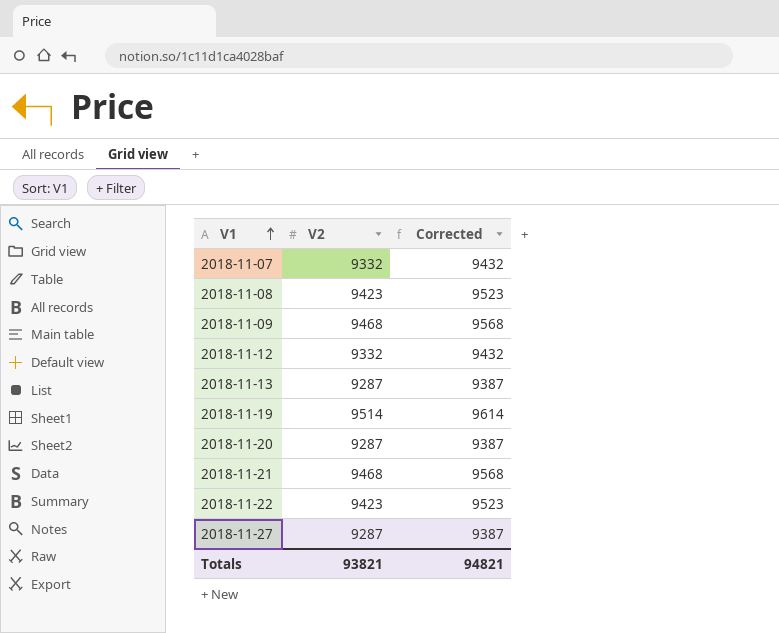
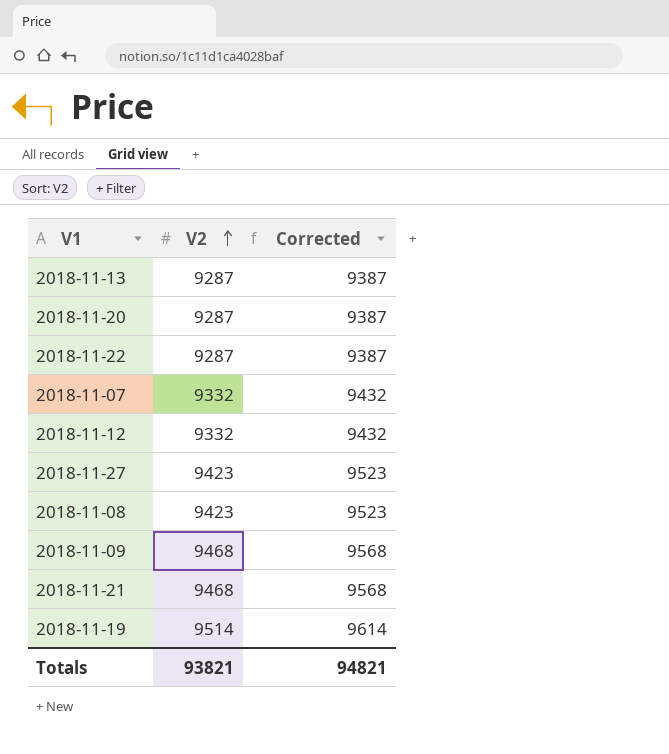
row order: V1 ascending -> V2 ascending
2018-11-22 | V2: 9423 -> 9287
2018-11-22 | Corrected: 9523 -> 9387
2018-11-27 | V2: 9287 -> 9423
2018-11-27 | Corrected: 9387 -> 9523

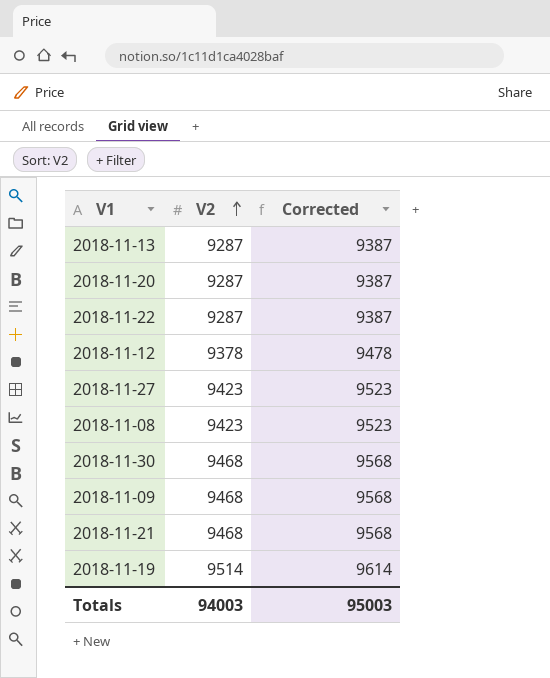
row 2018-11-07: 9332 | 9432 -> none
2018-11-12 | V2: 9332 -> 9378
2018-11-12 | Corrected: 9432 -> 9478
row 2018-11-30: none -> 9468 | 9568
Totals | V2: 93821 -> 94003
Totals | Corrected: 94821 -> 95003

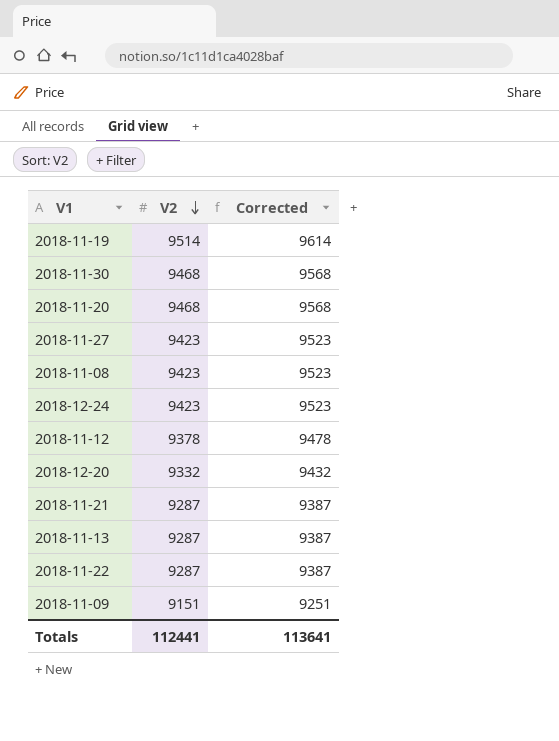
row order: V2 ascending -> V2 descending
2018-11-20 | V2: 9287 -> 9468
2018-11-20 | Corrected: 9387 -> 9568
row 2018-12-24: none -> 9423 | 9523
row 2018-12-20: none -> 9332 | 9432
2018-11-21 | V2: 9468 -> 9287
2018-11-21 | Corrected: 9568 -> 9387
2018-11-09 | V2: 9468 -> 9151
2018-11-09 | Corrected: 9568 -> 9251
Totals | V2: 94003 -> 112441
Totals | Corrected: 95003 -> 113641

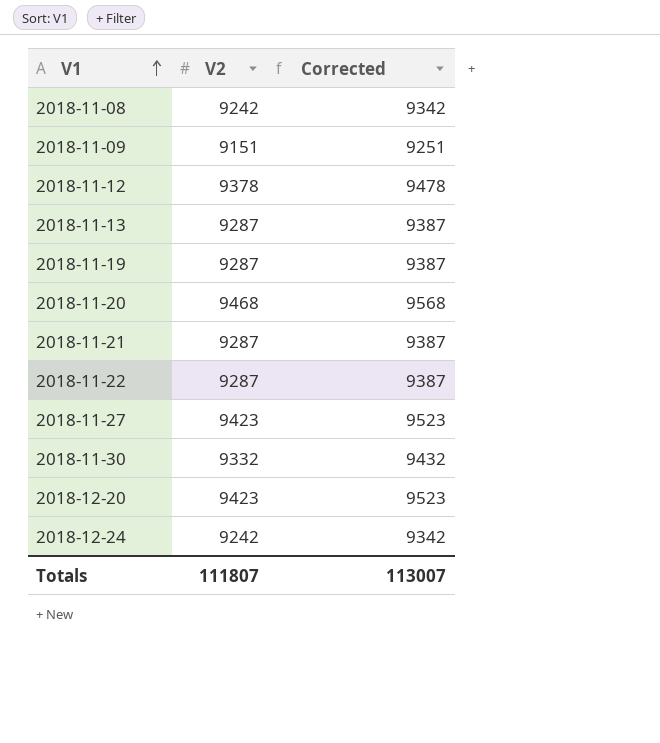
row order: V2 descending -> V1 ascending
2018-11-08 | V2: 9423 -> 9242
2018-11-08 | Corrected: 9523 -> 9342
2018-11-19 | V2: 9514 -> 9287
2018-11-19 | Corrected: 9614 -> 9387
2018-11-30 | V2: 9468 -> 9332
2018-11-30 | Corrected: 9568 -> 9432
2018-12-20 | V2: 9332 -> 9423
2018-12-20 | Corrected: 9432 -> 9523
2018-12-24 | V2: 9423 -> 9242
2018-12-24 | Corrected: 9523 -> 9342
Totals | V2: 112441 -> 111807
Totals | Corrected: 113641 -> 113007

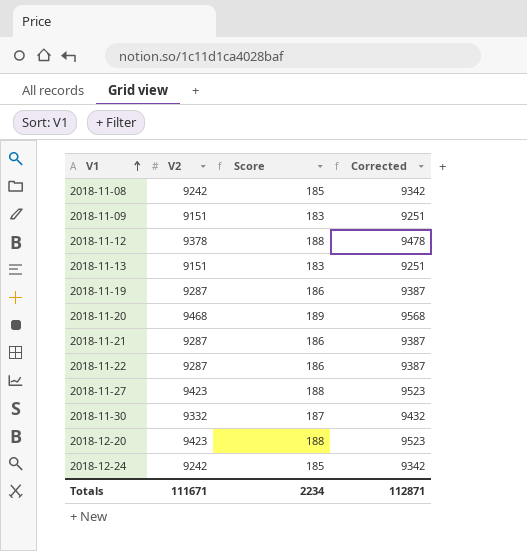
column Score | formula: none -> [V2] * 0.02
2018-11-13 | V2: 9287 -> 9151
2018-11-13 | Corrected: 9387 -> 9251
Totals | V2: 111807 -> 111671
Totals | Corrected: 113007 -> 112871

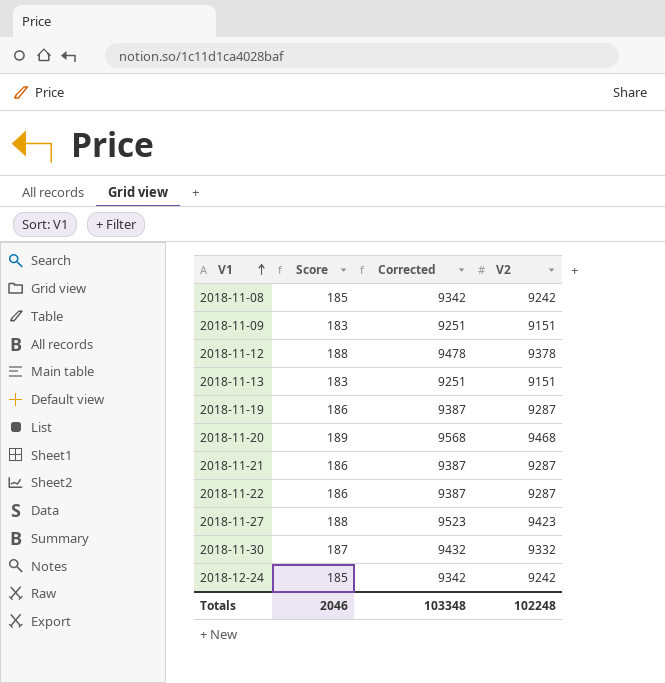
column V2 | position: 2 -> 4
row 2018-12-20: 9423 | 188 | 9523 -> none
Totals | Score: 2234 -> 2046
Totals | Corrected: 112871 -> 103348
Totals | V2: 111671 -> 102248

